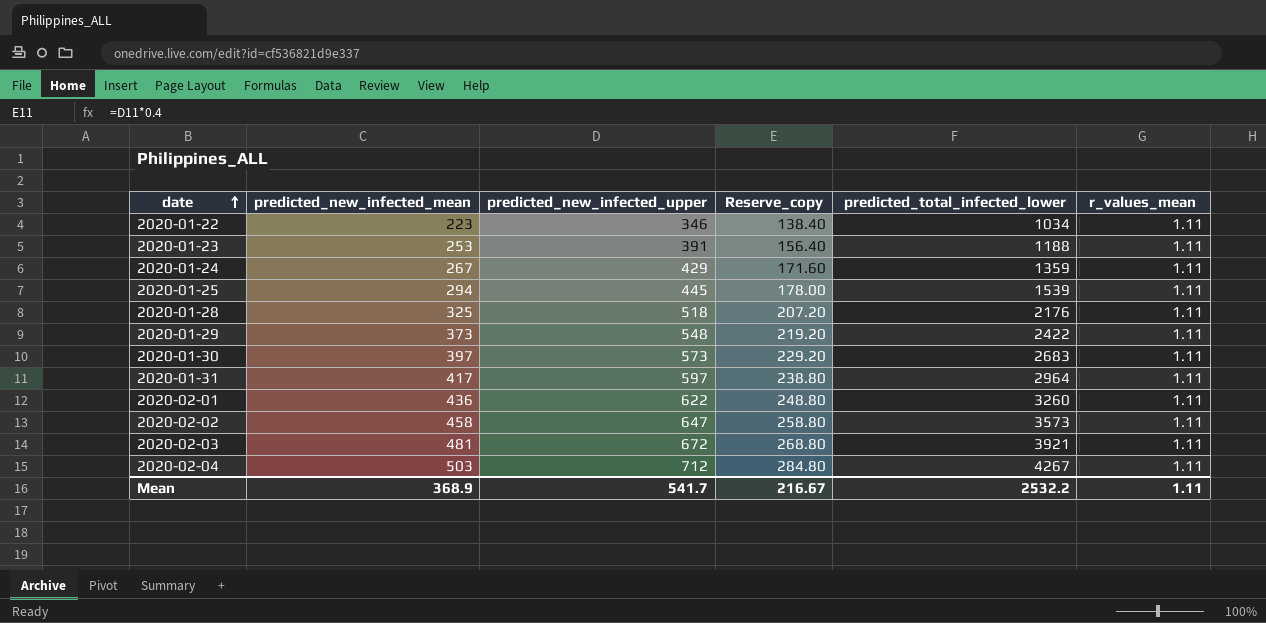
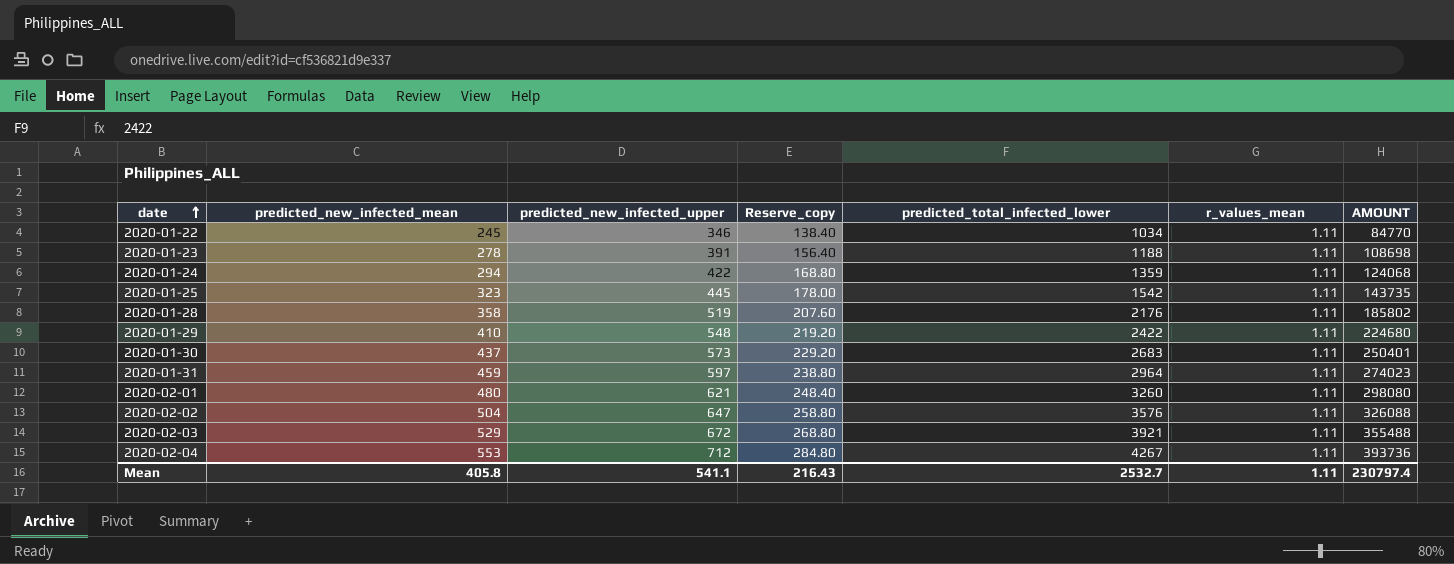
column AMOUNT | formula: none -> [predicted_new_infected_mean] * [predicted_new_infected_upper]
2020-01-22 | predicted_new_infected_mean: 223 -> 245
2020-01-23 | predicted_new_infected_mean: 253 -> 278
2020-01-24 | predicted_new_infected_mean: 267 -> 294
2020-01-24 | predicted_new_infected_upper: 429 -> 422
2020-01-24 | Reserve_copy: 171.60 -> 168.80
2020-01-25 | predicted_new_infected_mean: 294 -> 323
2020-01-25 | predicted_total_infected_lower: 1539 -> 1542
2020-01-28 | predicted_new_infected_mean: 325 -> 358
2020-01-28 | predicted_new_infected_upper: 518 -> 519
2020-01-28 | Reserve_copy: 207.20 -> 207.60
2020-01-29 | predicted_new_infected_mean: 373 -> 410
2020-01-30 | predicted_new_infected_mean: 397 -> 437
2020-01-31 | predicted_new_infected_mean: 417 -> 459
2020-02-01 | predicted_new_infected_mean: 436 -> 480
2020-02-01 | predicted_new_infected_upper: 622 -> 621
2020-02-01 | Reserve_copy: 248.80 -> 248.40
2020-02-02 | predicted_new_infected_mean: 458 -> 504
2020-02-02 | predicted_total_infected_lower: 3573 -> 3576
2020-02-03 | predicted_new_infected_mean: 481 -> 529
2020-02-04 | predicted_new_infected_mean: 503 -> 553
Mean | predicted_new_infected_mean: 368.9 -> 405.8
Mean | predicted_new_infected_upper: 541.7 -> 541.1
Mean | Reserve_copy: 216.67 -> 216.43
Mean | predicted_total_infected_lower: 2532.2 -> 2532.7

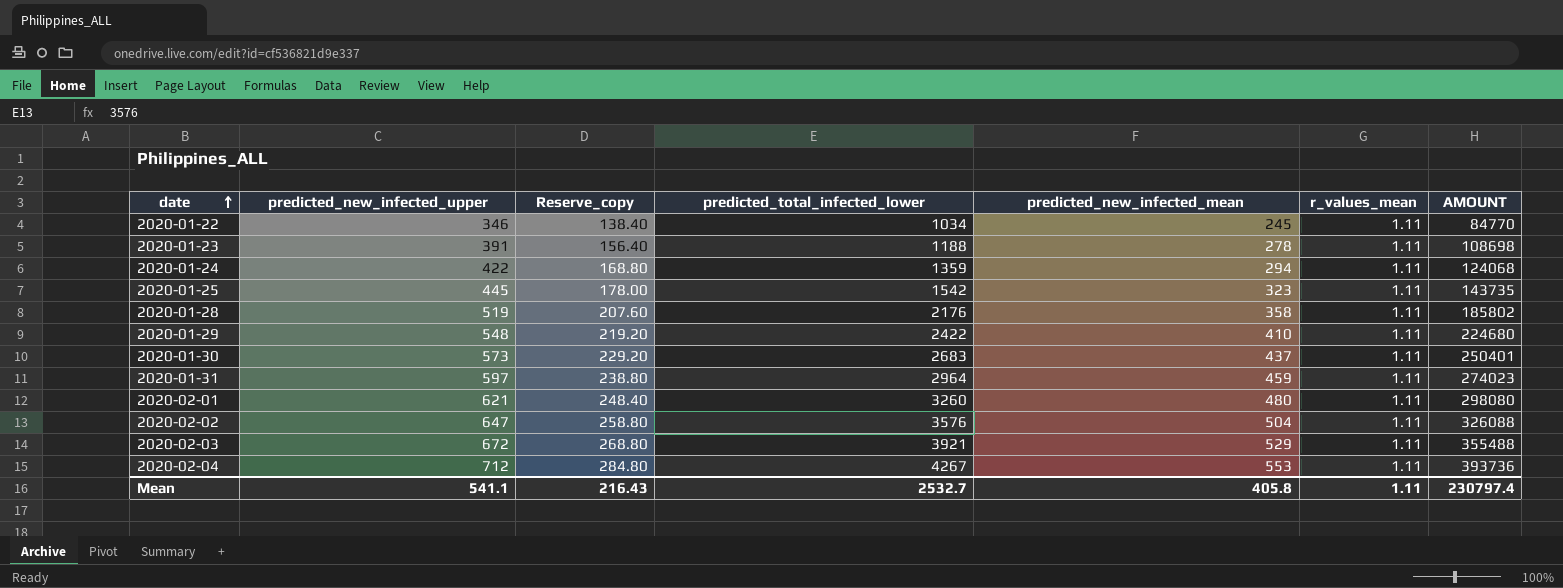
column predicted_new_infected_mean | position: 2 -> 5

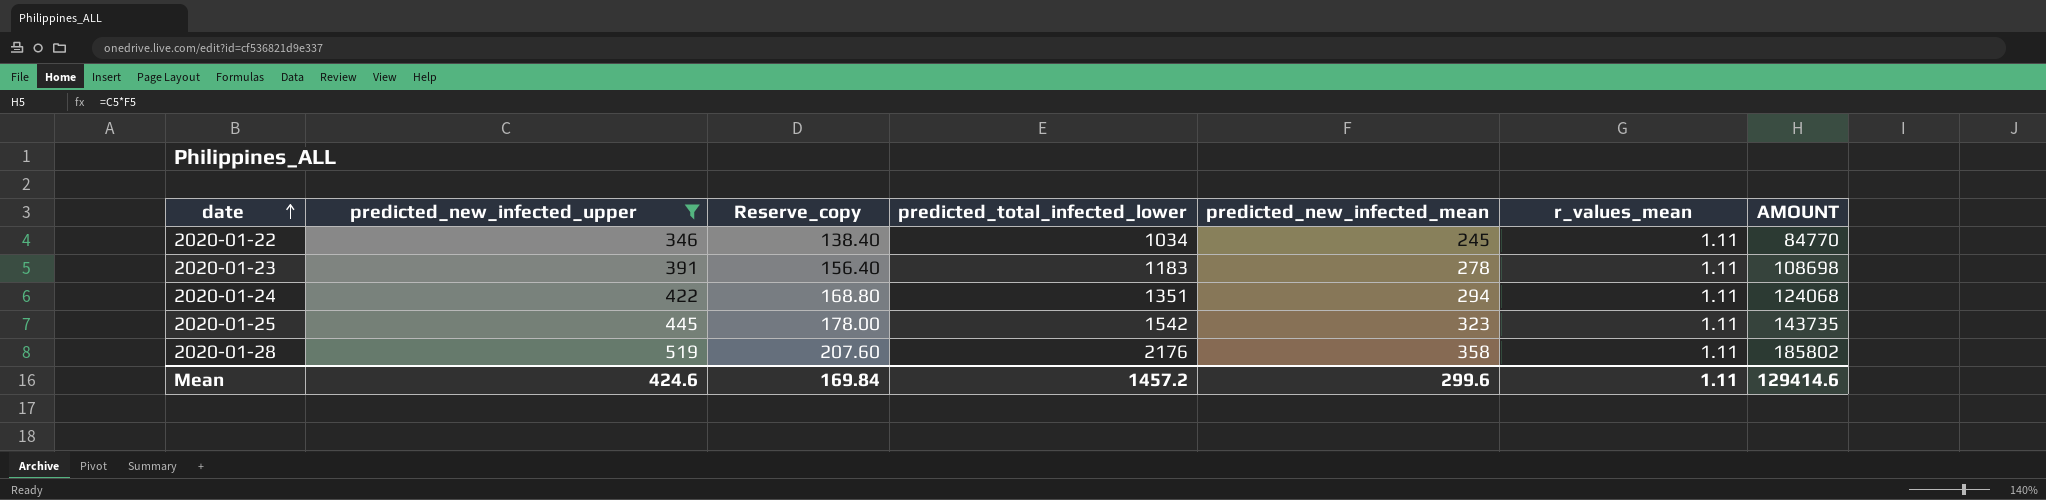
filter: none -> predicted_new_infected_upper <= 519
2020-01-23 | predicted_total_infected_lower: 1188 -> 1183
2020-01-24 | predicted_total_infected_lower: 1359 -> 1351
Mean | predicted_new_infected_upper: 541.1 -> 424.6
Mean | Reserve_copy: 216.43 -> 169.84
Mean | predicted_total_infected_lower: 2532.7 -> 1457.2
Mean | predicted_new_infected_mean: 405.8 -> 299.6
Mean | AMOUNT: 230797.4 -> 129414.6

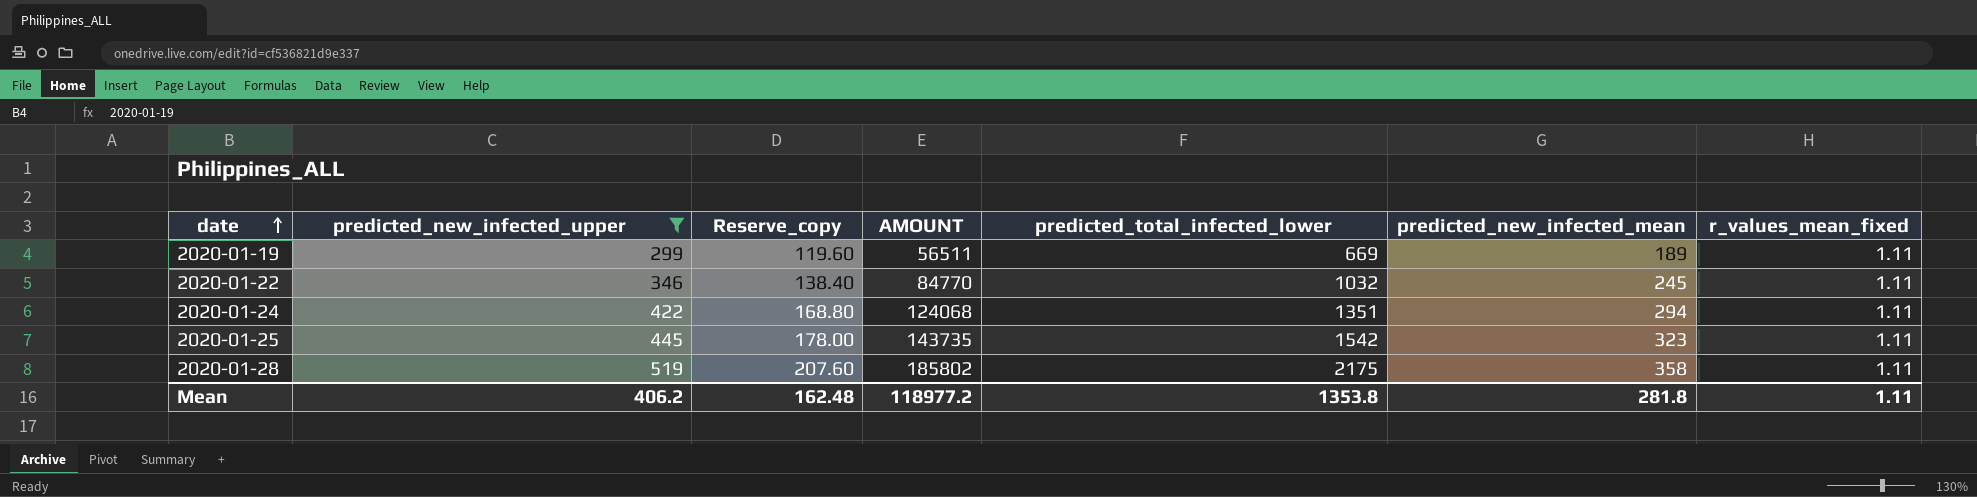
column AMOUNT | position: 7 -> 4
column name: r_values_mean -> r_values_mean_fixed
row 2020-01-23: 391 | 156.40 | 1183 | 278 | 1.11 | 108698 -> none
row 2020-01-19: none -> 299 | 119.60 | 56511 | 669 | 189 | 1.11
2020-01-22 | predicted_total_infected_lower: 1034 -> 1032
2020-01-28 | predicted_total_infected_lower: 2176 -> 2175
Mean | predicted_new_infected_upper: 424.6 -> 406.2
Mean | Reserve_copy: 169.84 -> 162.48
Mean | AMOUNT: 129414.6 -> 118977.2
Mean | predicted_total_infected_lower: 1457.2 -> 1353.8
Mean | predicted_new_infected_mean: 299.6 -> 281.8

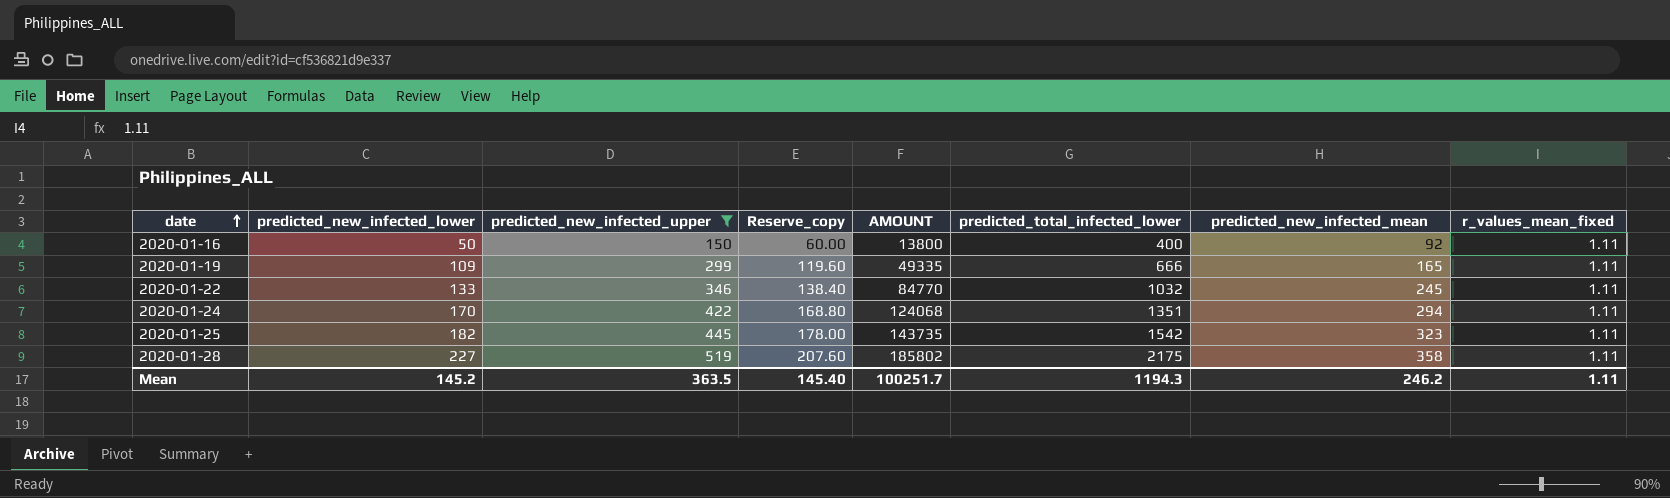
column predicted_new_infected_lower | position: none -> 2
row 2020-01-16: none -> 50 | 150 | 60.00 | 13800 | 400 | 92 | 1.11
2020-01-19 | AMOUNT: 56511 -> 49335
2020-01-19 | predicted_total_infected_lower: 669 -> 666
2020-01-19 | predicted_new_infected_mean: 189 -> 165
Mean | predicted_new_infected_upper: 406.2 -> 363.5
Mean | Reserve_copy: 162.48 -> 145.40
Mean | AMOUNT: 118977.2 -> 100251.7
Mean | predicted_total_infected_lower: 1353.8 -> 1194.3
Mean | predicted_new_infected_mean: 281.8 -> 246.2

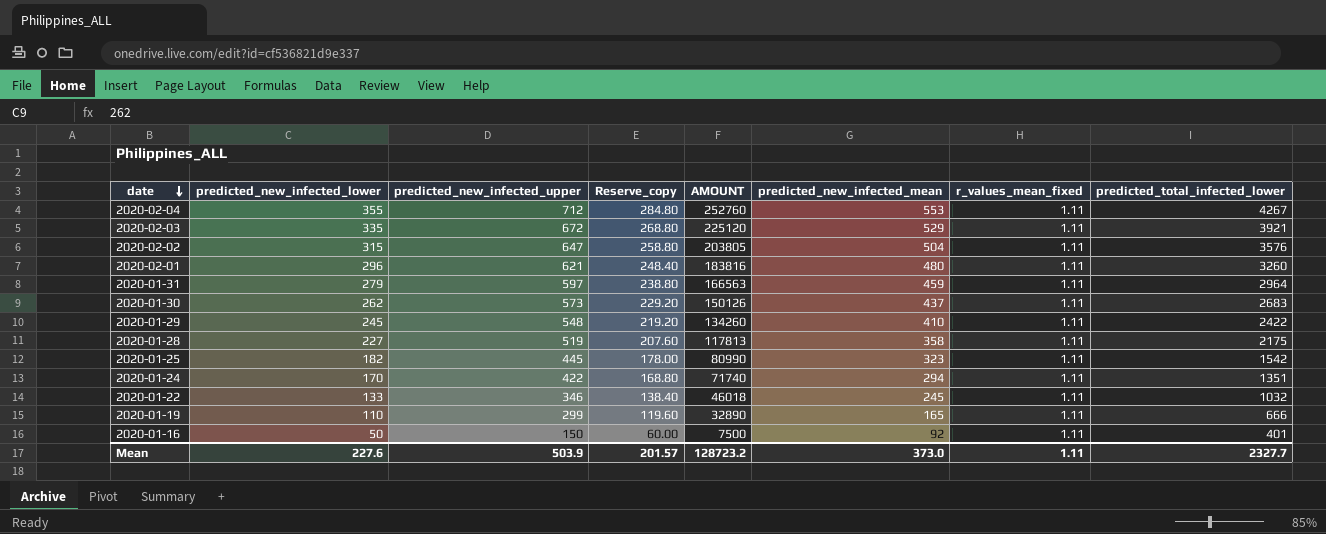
filter: predicted_new_infected_upper <= 519 -> none
row order: date ascending -> date descending
column AMOUNT | formula: [predicted_new_infected_upper] * [predicted_new_infected_mean] -> [predicted_new_infected_lower] * [predicted_new_infected_upper]
column predicted_total_infected_lower | position: 6 -> 8
2020-01-19 | predicted_new_infected_lower: 109 -> 110
2020-01-16 | predicted_total_infected_lower: 400 -> 401
Mean | predicted_new_infected_lower: 145.2 -> 227.6
Mean | predicted_new_infected_upper: 363.5 -> 503.9
Mean | Reserve_copy: 145.40 -> 201.57
Mean | AMOUNT: 100251.7 -> 128723.2
Mean | predicted_new_infected_mean: 246.2 -> 373.0
Mean | predicted_total_infected_lower: 1194.3 -> 2327.7

